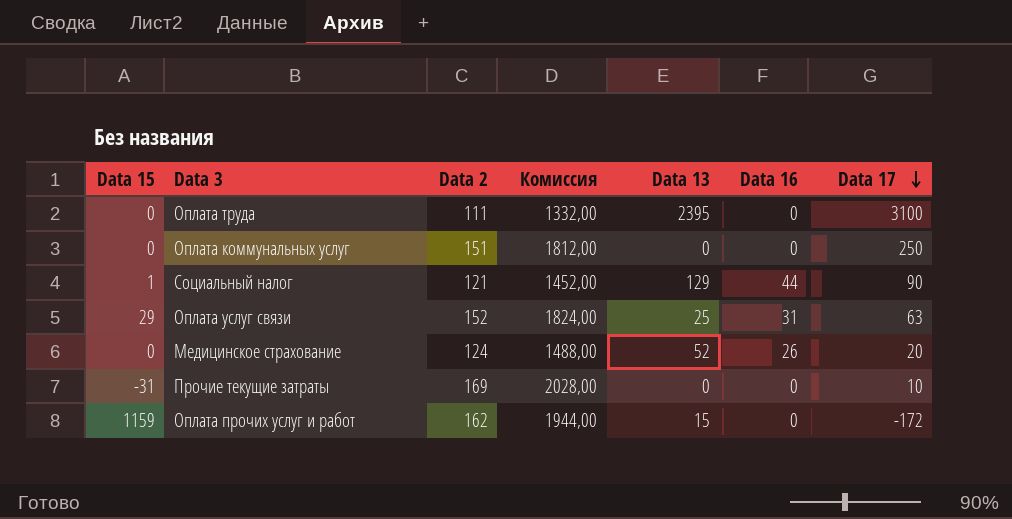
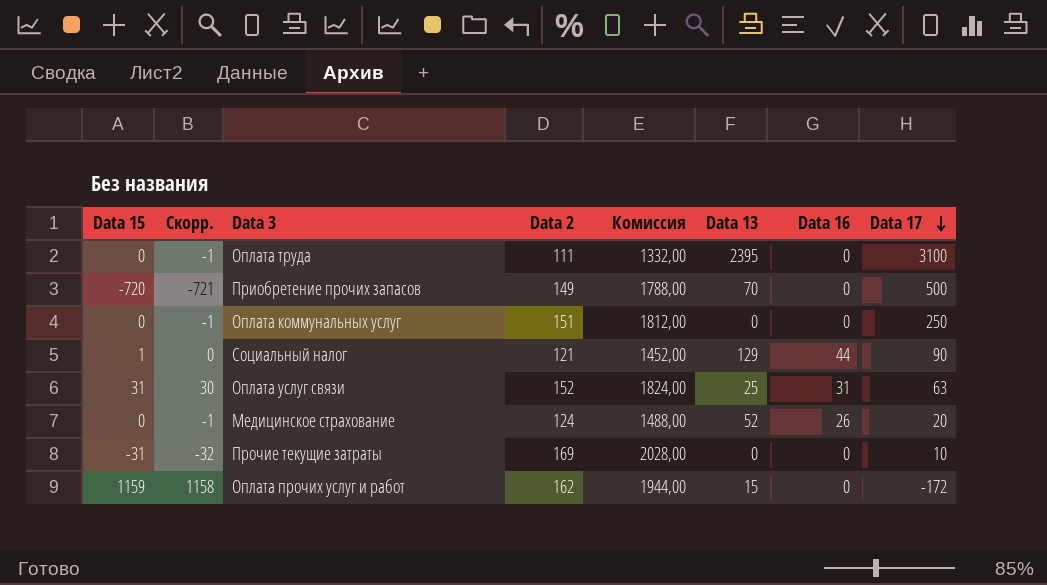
column Скорр. | formula: none -> [Data 15] - 1
row Приобретение прочих запасов: none -> -720 | -721 | 149 | 1788,00 | 70 | 0 | 500
Оплата услуг связи | Data 15: 29 -> 31

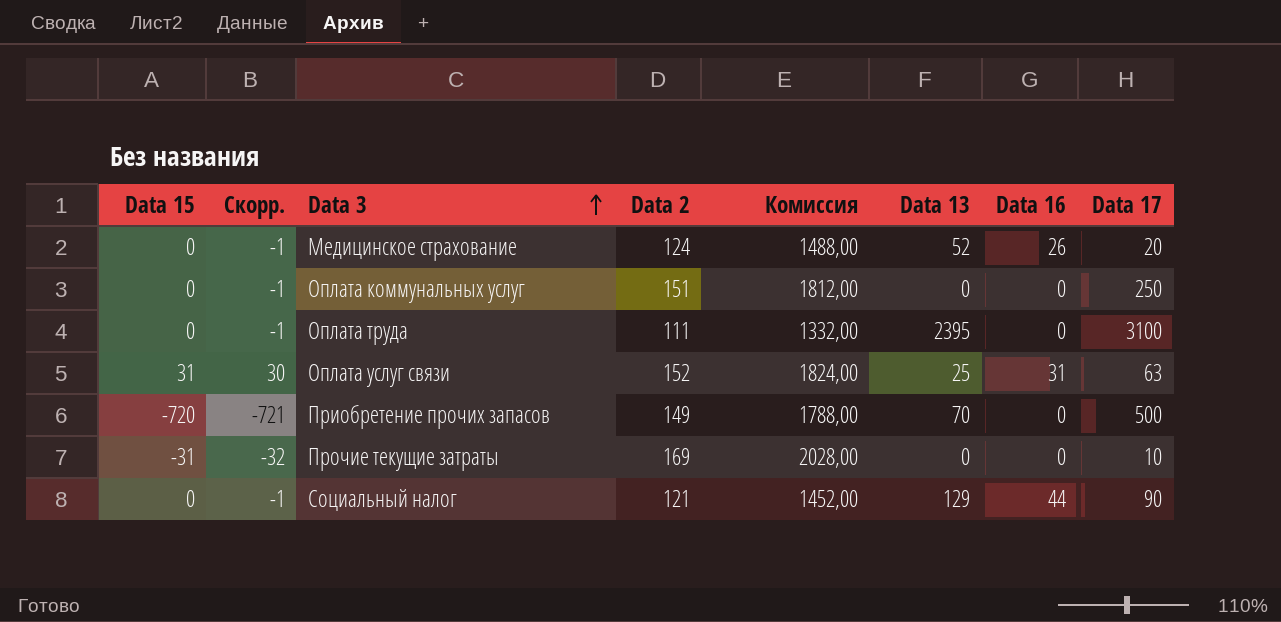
row order: Data 17 descending -> Data 3 ascending
row Оплата прочих услуг и работ: 1159 | 1158 | 162 | 1944,00 | 15 | 0 | -172 -> none
Социальный налог | Data 15: 1 -> 0
Социальный налог | Скорр.: 0 -> -1

